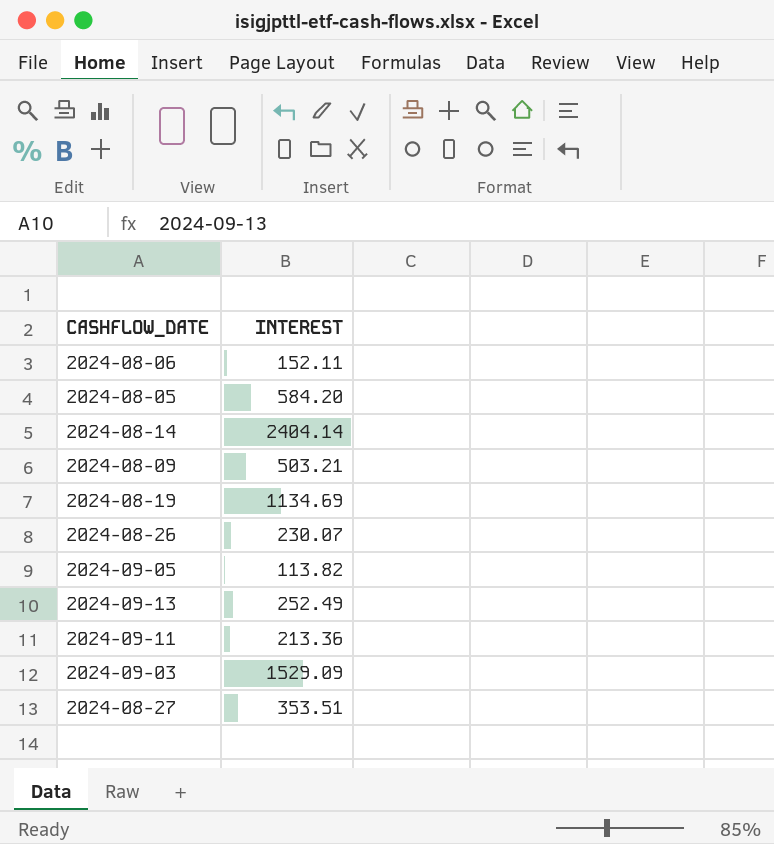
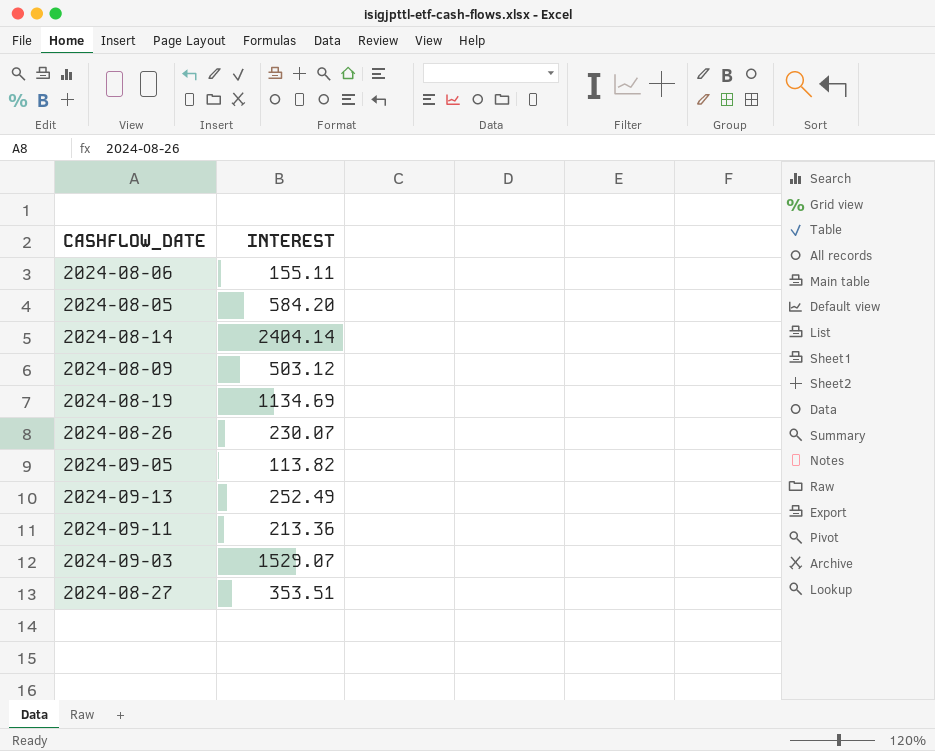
2024-08-06 | INTEREST: 152.11 -> 155.11
2024-08-09 | INTEREST: 503.21 -> 503.12
2024-09-03 | INTEREST: 1529.09 -> 1529.07

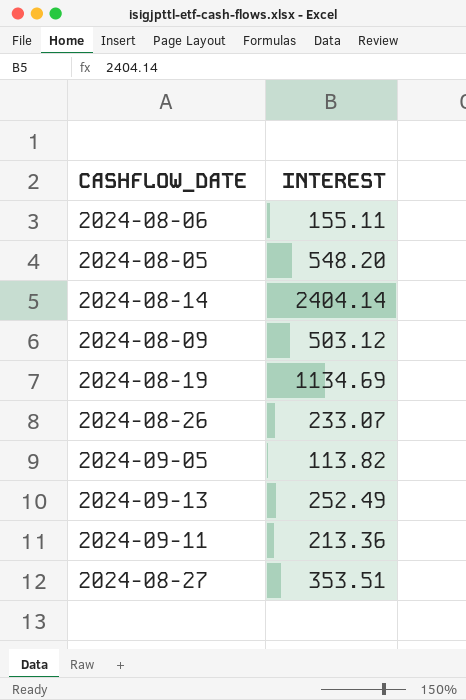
row 2024-09-03: 1529.07 -> none
2024-08-05 | INTEREST: 584.20 -> 548.20
2024-08-26 | INTEREST: 230.07 -> 233.07

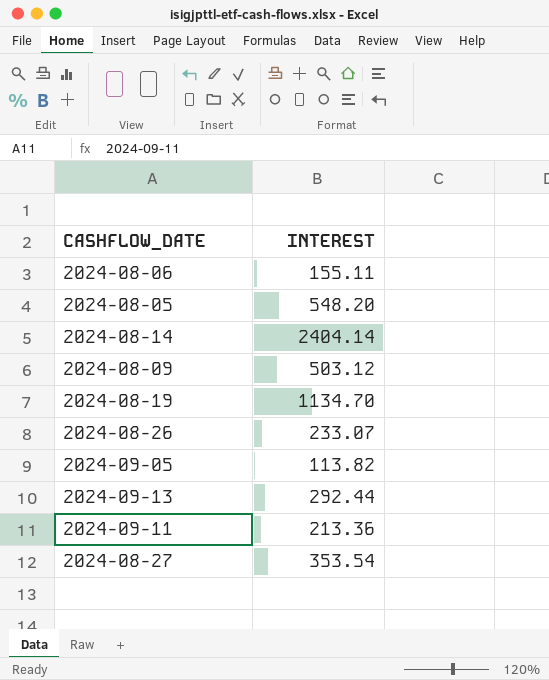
2024-08-19 | INTEREST: 1134.69 -> 1134.70
2024-09-13 | INTEREST: 252.49 -> 292.44
2024-08-27 | INTEREST: 353.51 -> 353.54

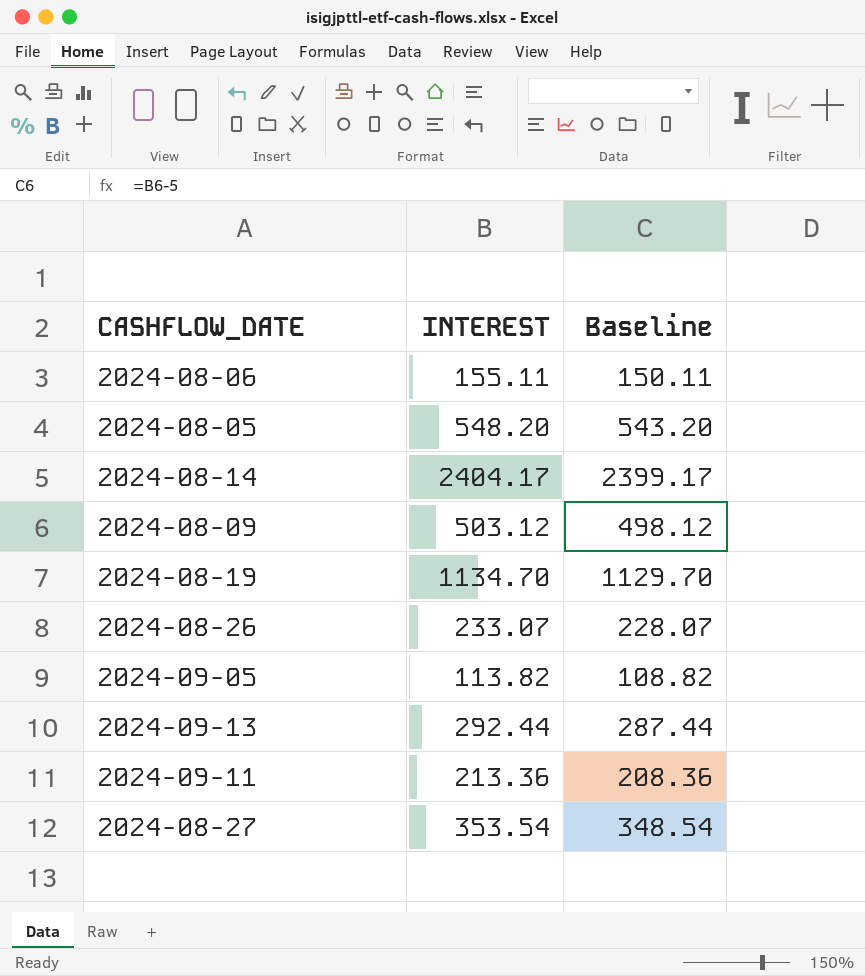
column Baseline | formula: none -> [INTEREST] - 5
2024-08-14 | INTEREST: 2404.14 -> 2404.17

